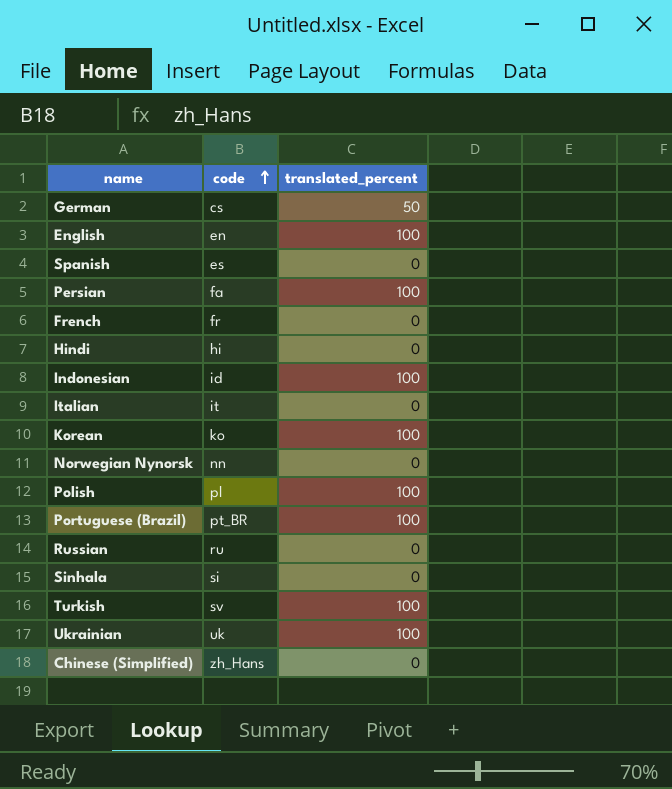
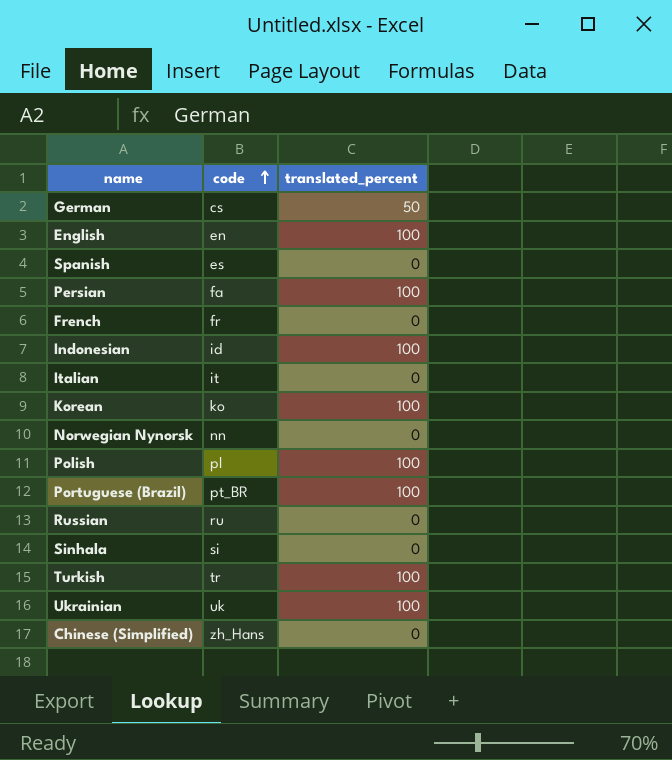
row Hindi: hi | 0 -> none
Turkish | code: sv -> tr

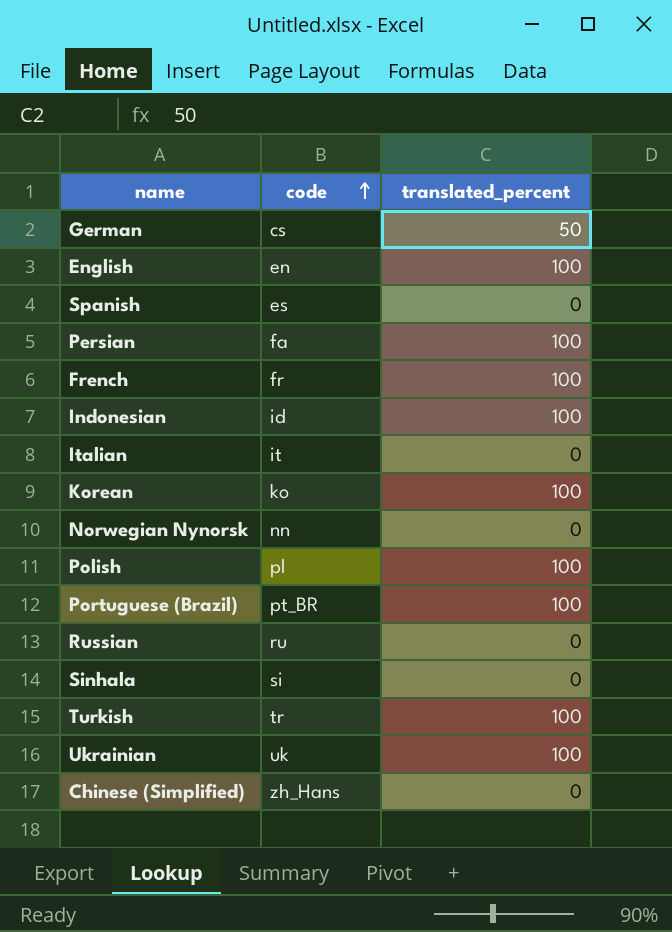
French | translated_percent: 0 -> 100

